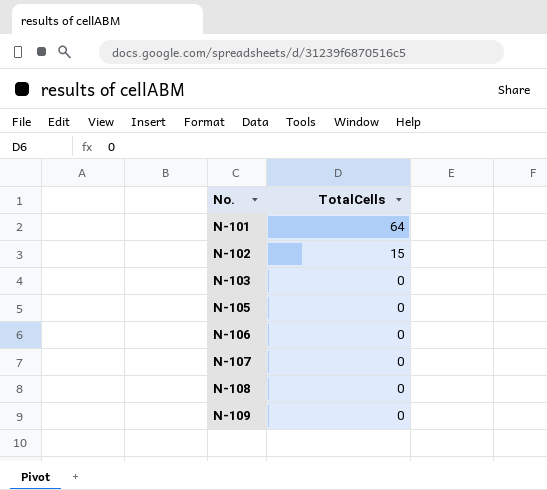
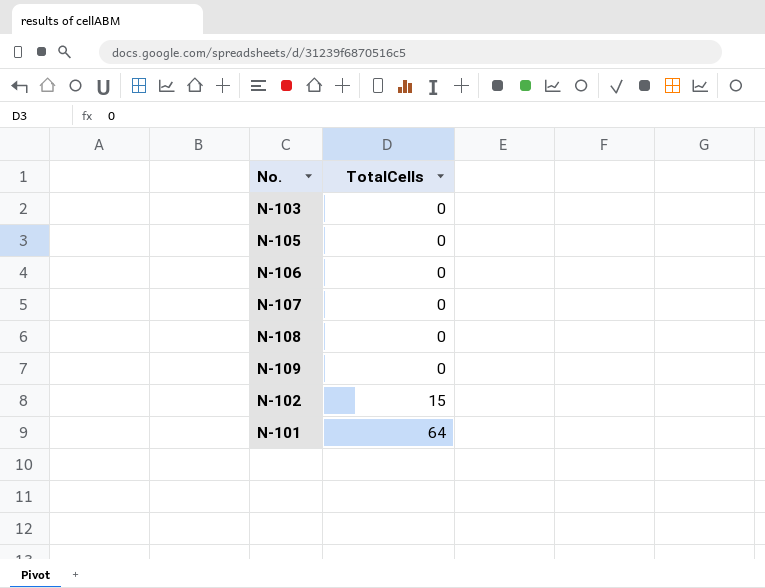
row order: No. ascending -> TotalCells ascending

